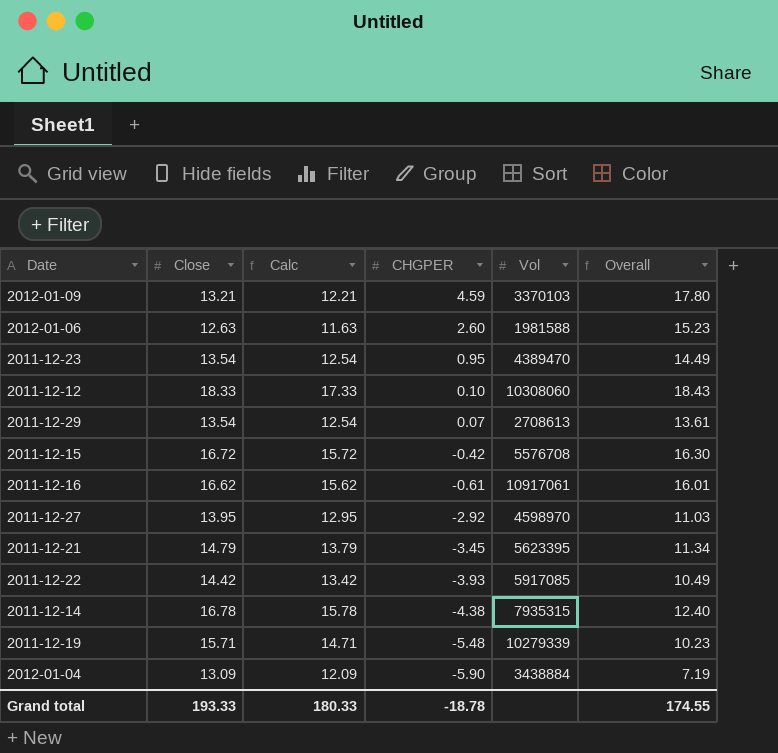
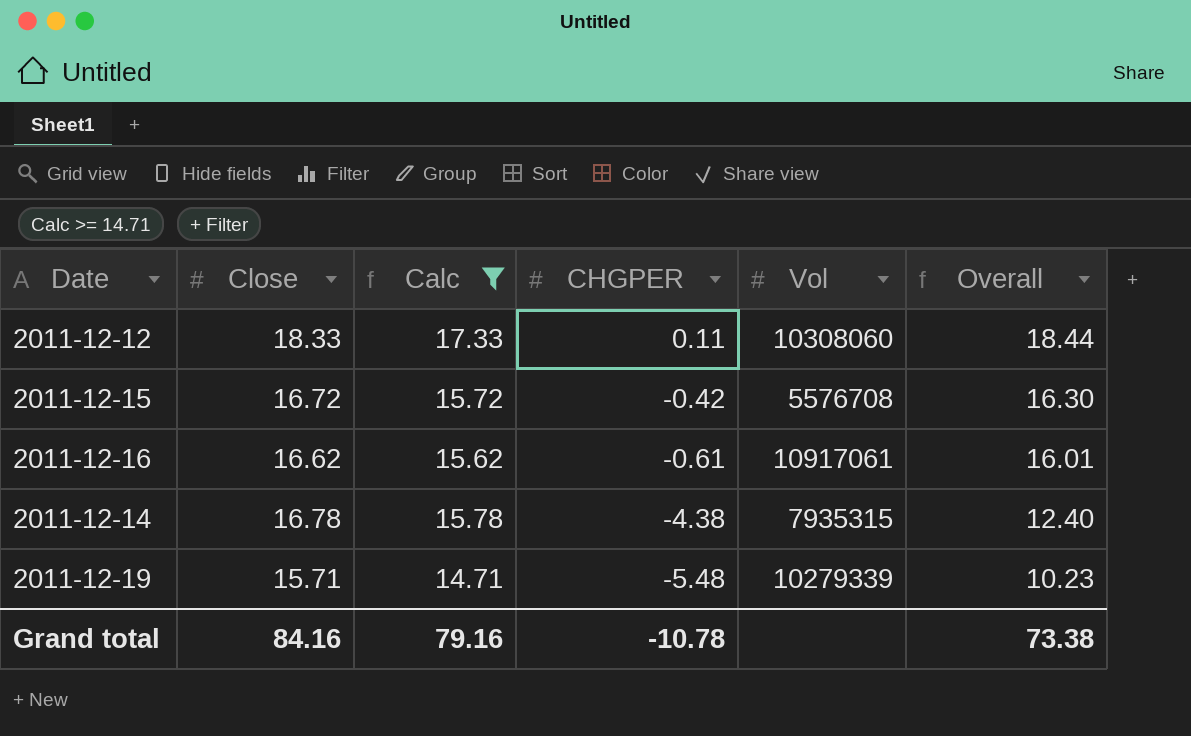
filter: none -> Calc >= 14.71
2011-12-12 | CHGPER: 0.10 -> 0.11
2011-12-12 | Overall: 18.43 -> 18.44
Grand total | Close: 193.33 -> 84.16
Grand total | Calc: 180.33 -> 79.16
Grand total | CHGPER: -18.78 -> -10.78
Grand total | Overall: 174.55 -> 73.38

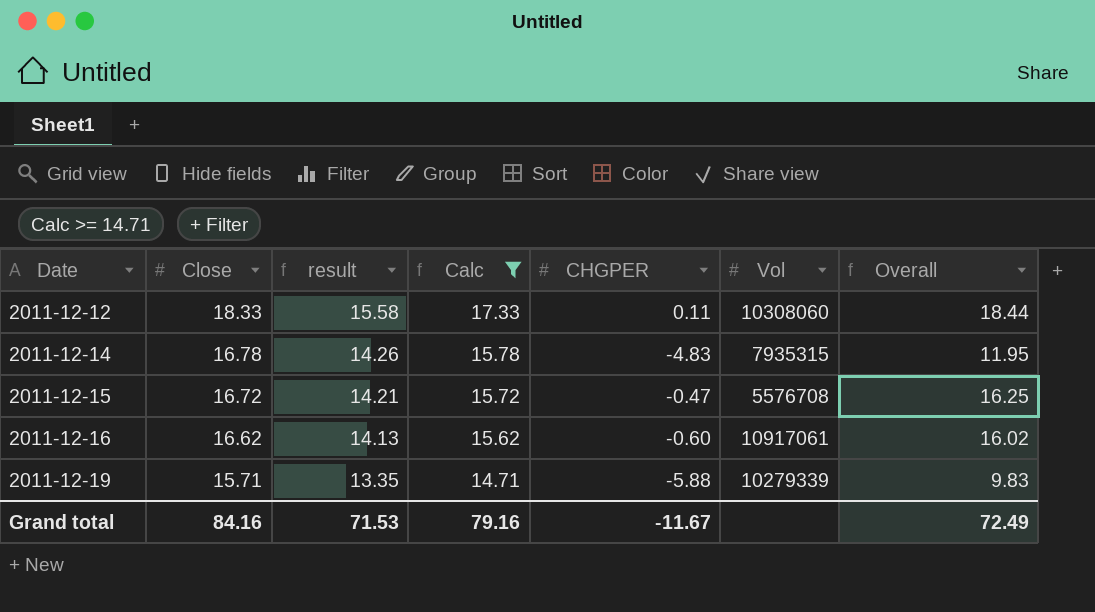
row order: CHGPER descending -> Date ascending
column result | formula: none -> [Close] * 0.85
2011-12-14 | CHGPER: -4.38 -> -4.83
2011-12-14 | Overall: 12.40 -> 11.95
2011-12-15 | CHGPER: -0.42 -> -0.47
2011-12-15 | Overall: 16.30 -> 16.25
2011-12-16 | CHGPER: -0.61 -> -0.60
2011-12-16 | Overall: 16.01 -> 16.02
2011-12-19 | CHGPER: -5.48 -> -5.88
2011-12-19 | Overall: 10.23 -> 9.83
Grand total | CHGPER: -10.78 -> -11.67
Grand total | Overall: 73.38 -> 72.49

